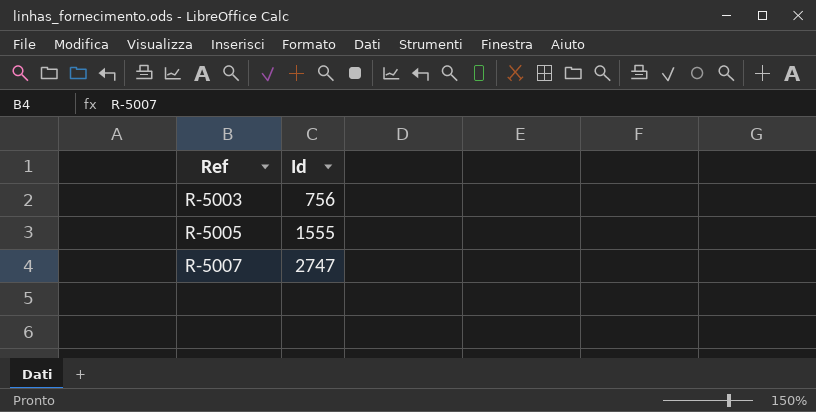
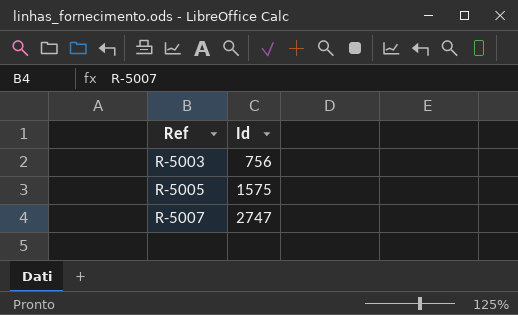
R-5005 | Id: 1555 -> 1575

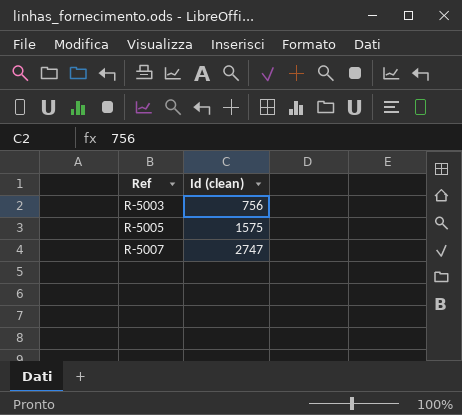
column name: Id -> Id (clean)

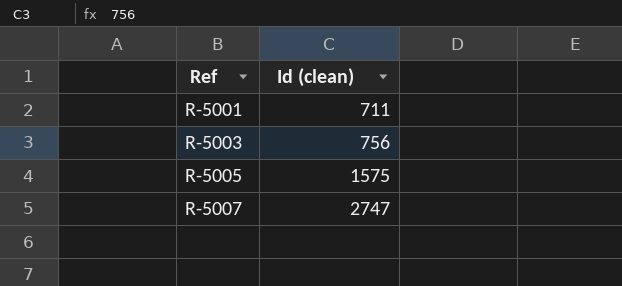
row R-5001: none -> 711

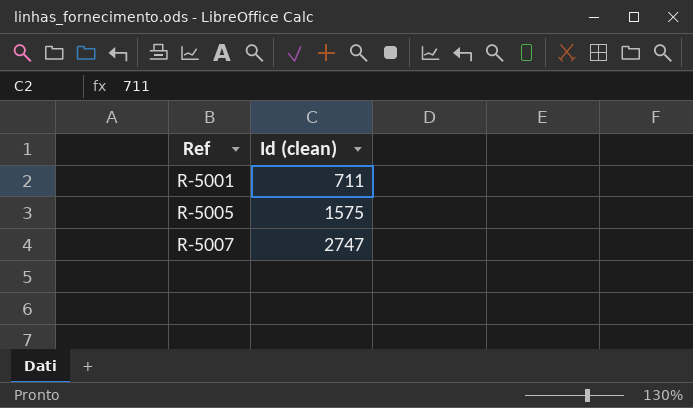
row R-5003: 756 -> none

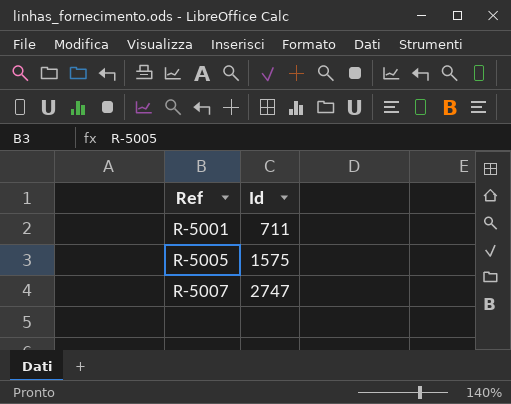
column name: Id (clean) -> Id

